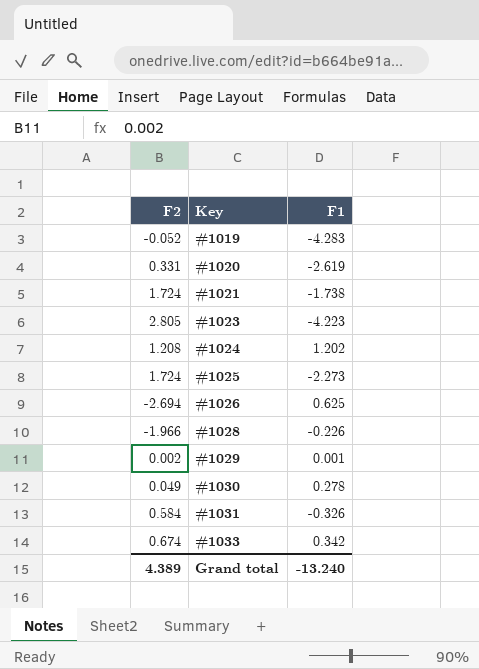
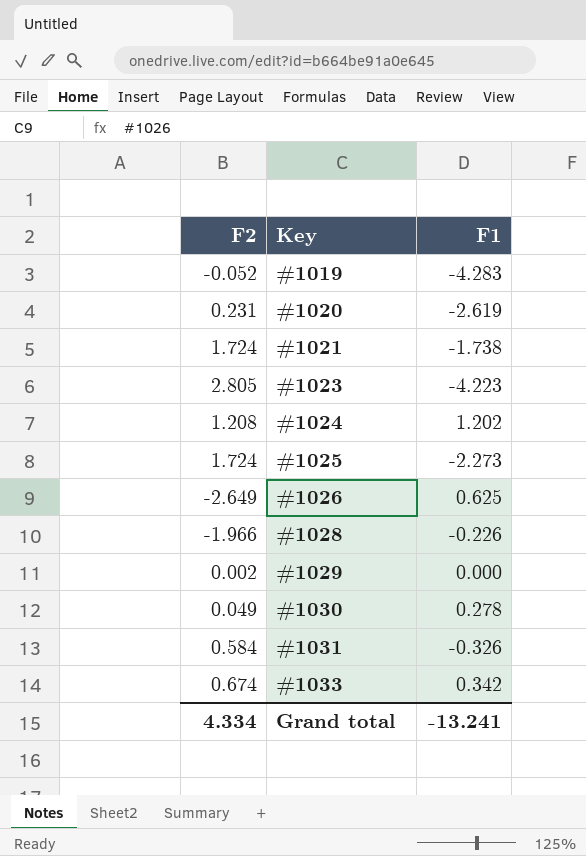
#1020 | F2: 0.331 -> 0.231
#1026 | F2: -2.694 -> -2.649
#1029 | F1: 0.001 -> 0.000
Grand total | F2: 4.389 -> 4.334
Grand total | F1: -13.240 -> -13.241

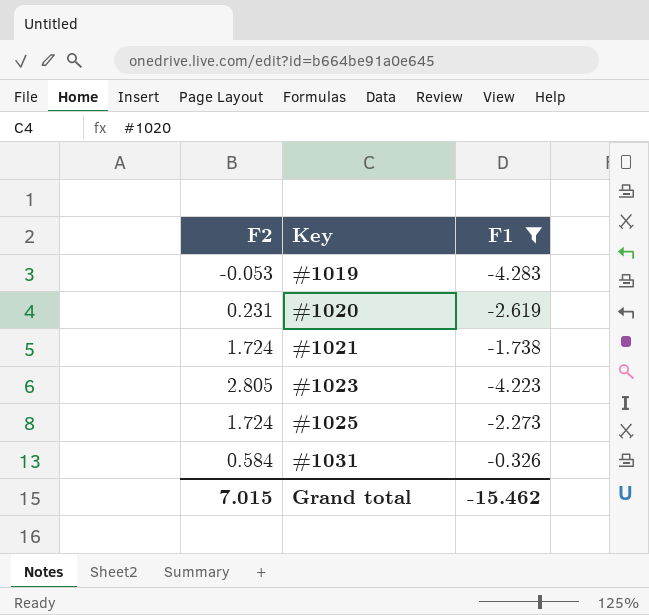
filter: none -> F1 <= -0.326
#1019 | F2: -0.052 -> -0.053
Grand total | F2: 4.334 -> 7.015
Grand total | F1: -13.241 -> -15.462

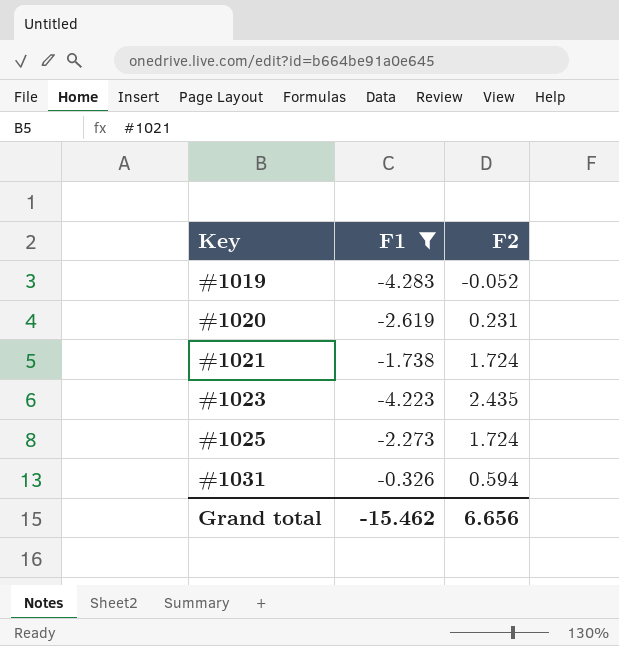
column F2 | position: 1 -> 3
#1019 | F2: -0.053 -> -0.052
#1023 | F2: 2.805 -> 2.435
#1031 | F2: 0.584 -> 0.594
Grand total | F2: 7.015 -> 6.656

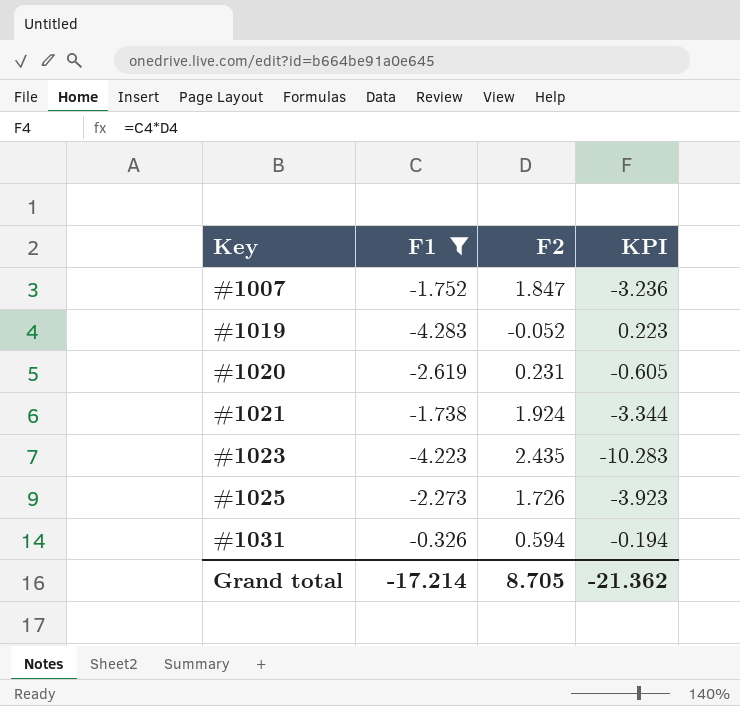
column KPI | formula: none -> [F1] * [F2]
row #1007: none -> -1.752 | 1.847 | -3.236
#1021 | F2: 1.724 -> 1.924
#1025 | F2: 1.724 -> 1.726
Grand total | F1: -15.462 -> -17.214
Grand total | F2: 6.656 -> 8.705

